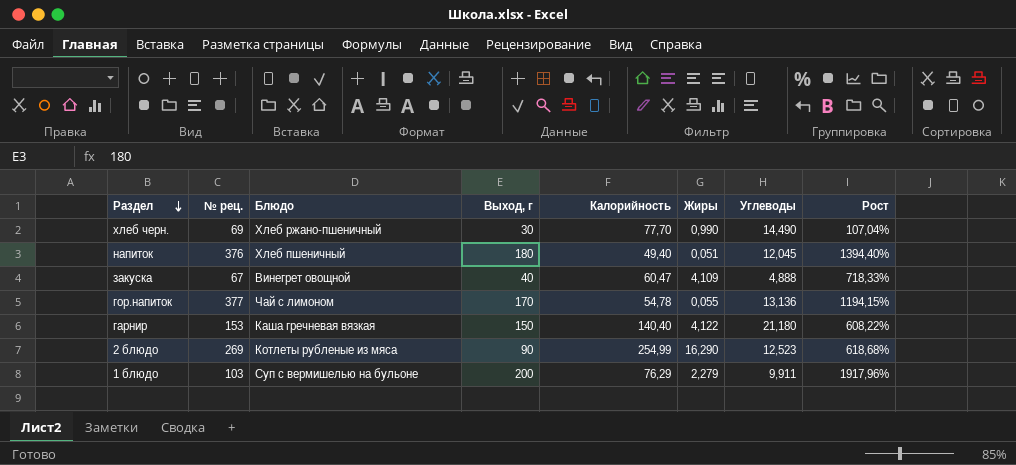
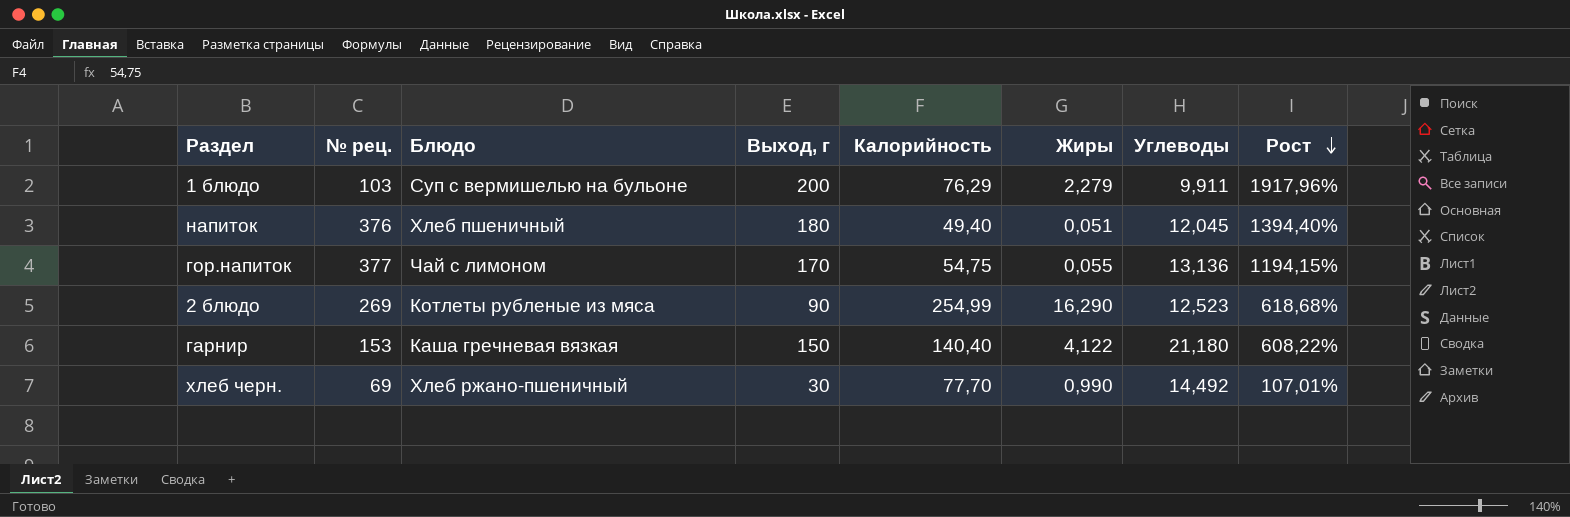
row order: Раздел descending -> Рост descending
row закуска: 67 | Винегрет овощной | 40 | 60,47 | 4,109 | 4,888 | 718,33% -> none
гор.напиток | Калорийность: 54,78 -> 54,75
хлеб черн. | Углеводы: 14,490 -> 14,492
хлеб черн. | Рост: 107,04% -> 107,01%

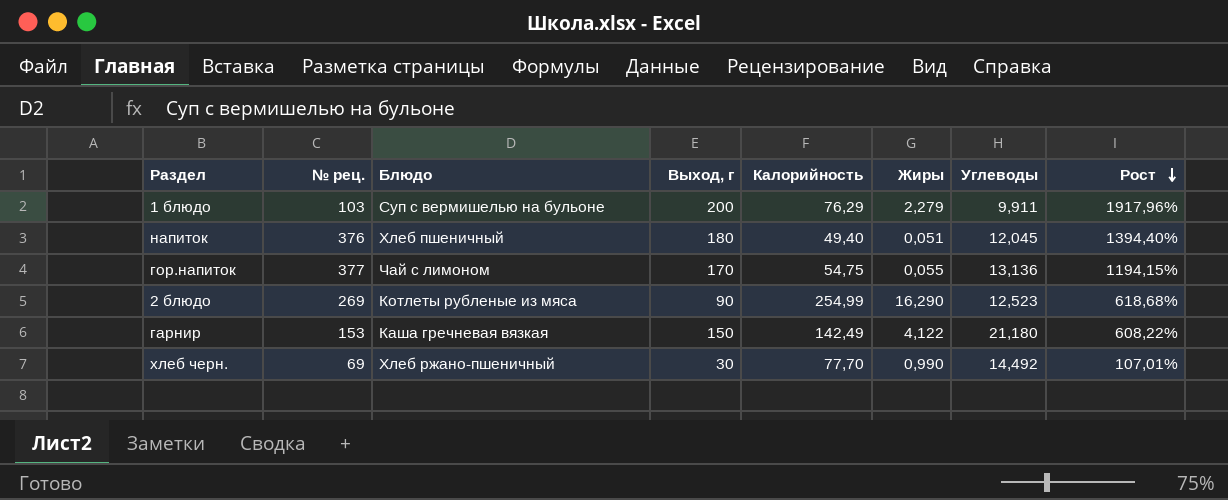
гарнир | Калорийность: 140,40 -> 142,49

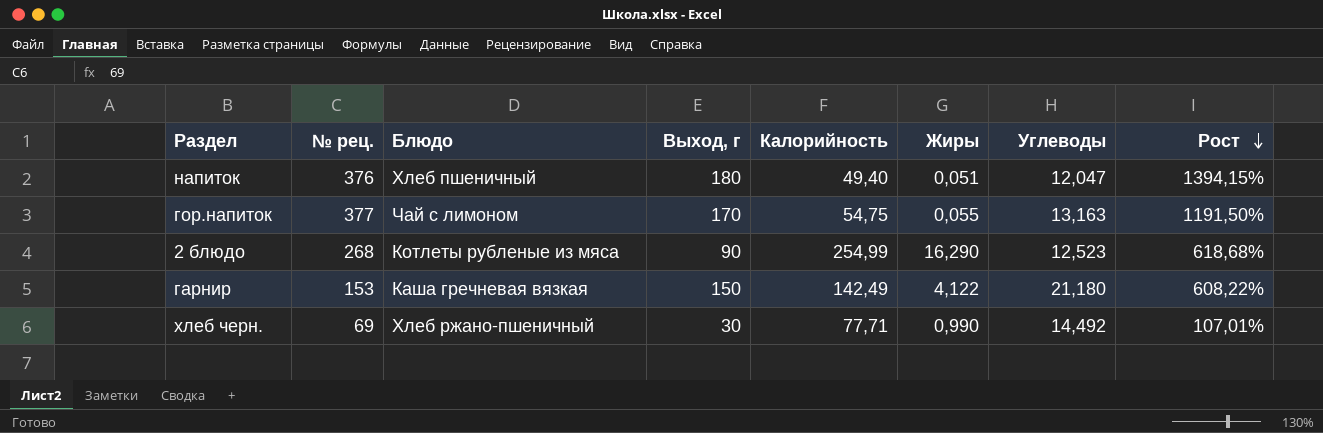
row 1 блюдо: 103 | Суп с вермишелью на бульоне | 200 | 76,29 | 2,279 | 9,911 | 1917,96% -> none
напиток | Углеводы: 12,045 -> 12,047
напиток | Рост: 1394,40% -> 1394,15%
гор.напиток | Углеводы: 13,136 -> 13,163
гор.напиток | Рост: 1194,15% -> 1191,50%
2 блюдо | № рец.: 269 -> 268
хлеб черн. | Калорийность: 77,70 -> 77,71

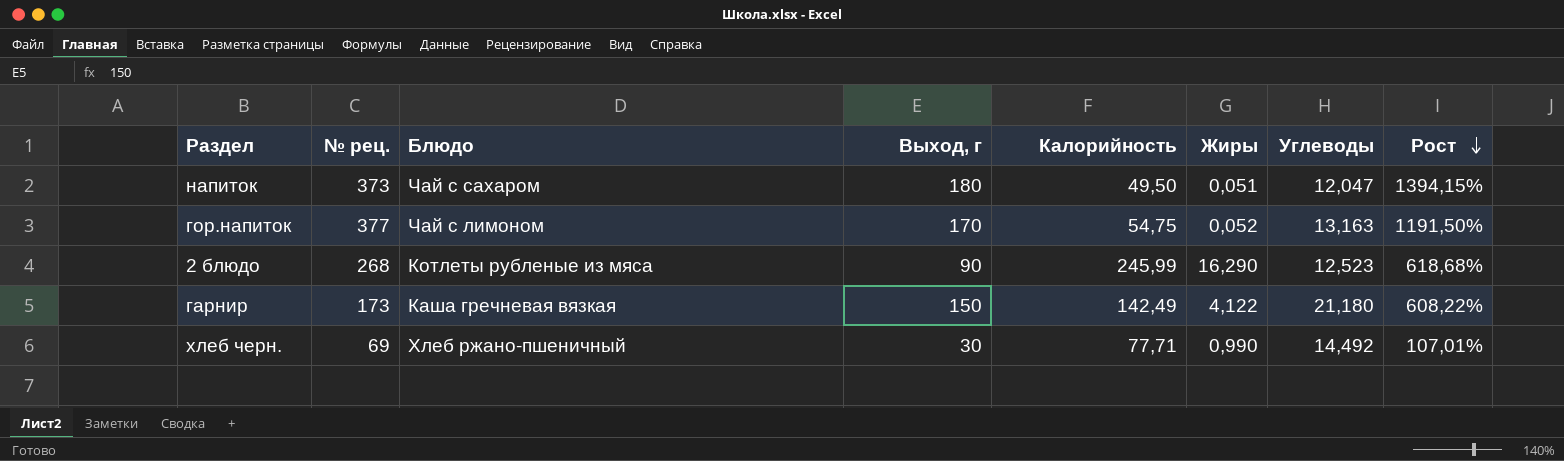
напиток | № рец.: 376 -> 373
напиток | Блюдо: Хлеб пшеничный -> Чай с сахаром
напиток | Калорийность: 49,40 -> 49,50
гор.напиток | Жиры: 0,055 -> 0,052
2 блюдо | Калорийность: 254,99 -> 245,99
гарнир | № рец.: 153 -> 173

